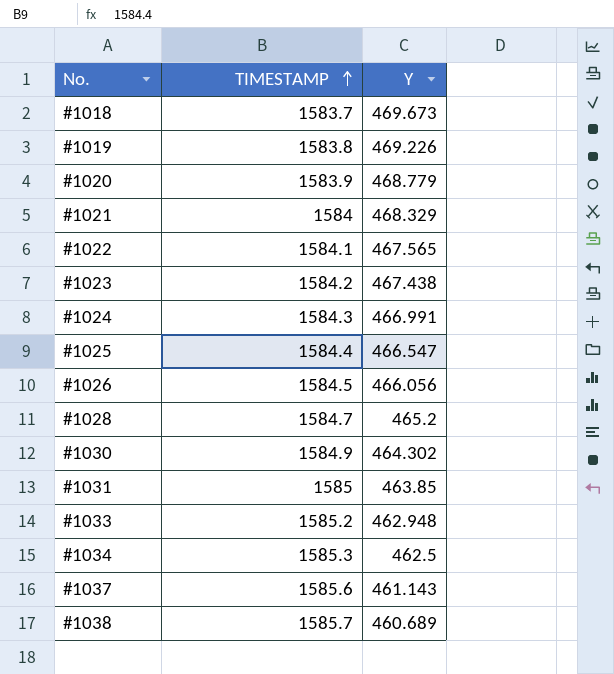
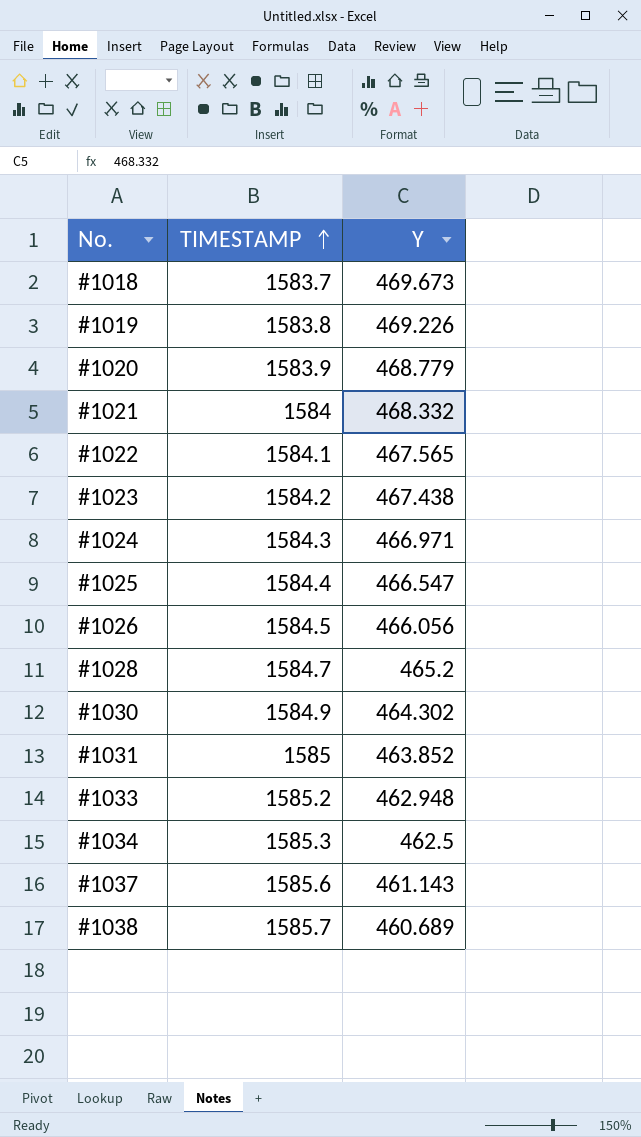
#1021 | Y: 468.329 -> 468.332
#1024 | Y: 466.991 -> 466.971
#1031 | Y: 463.85 -> 463.852

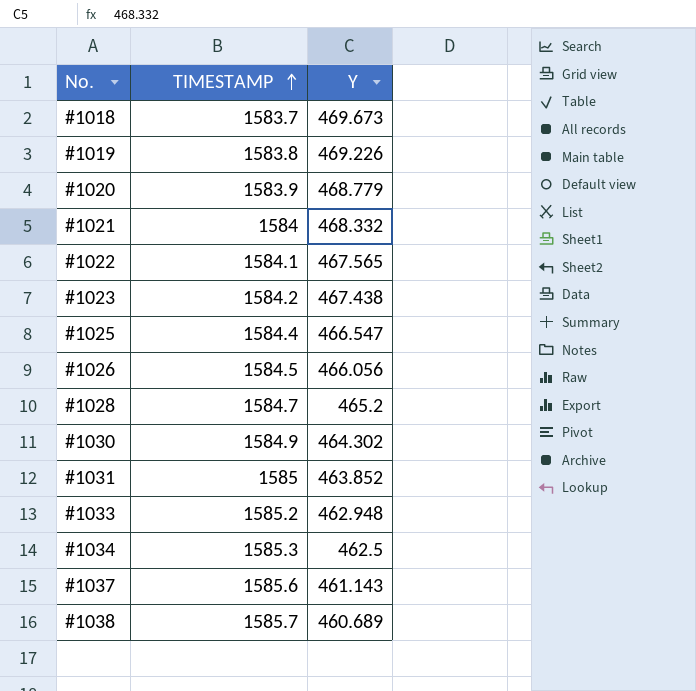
row #1024: 1584.3 | 466.971 -> none

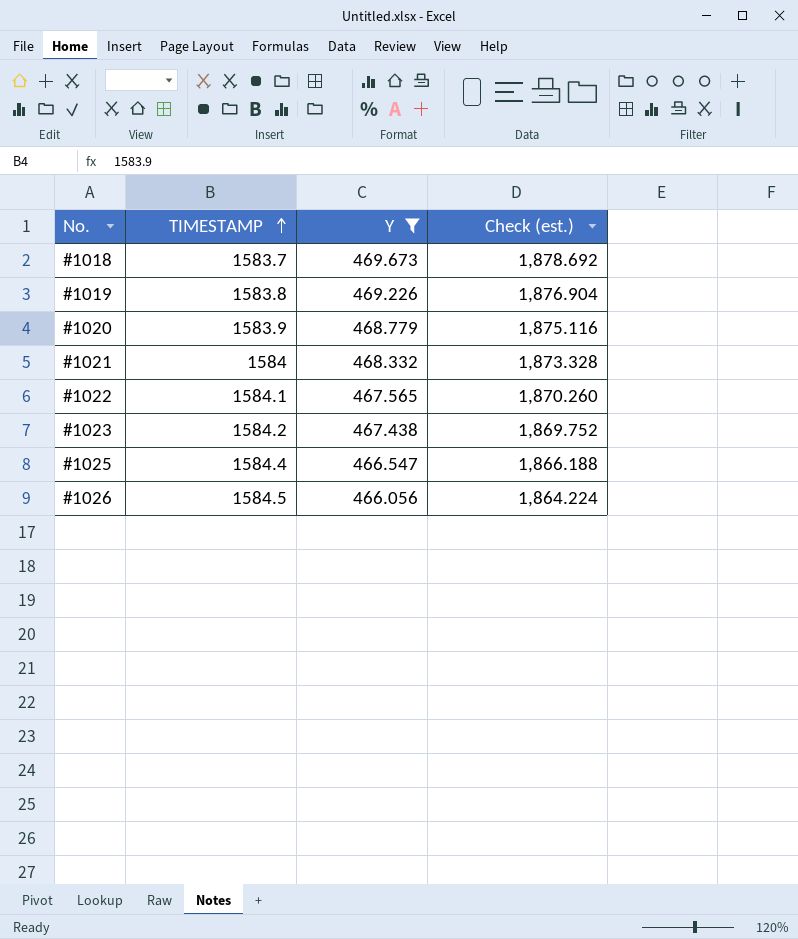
filter: none -> Y >= 466.056
column Check (est.) | formula: none -> [Y] * 4

